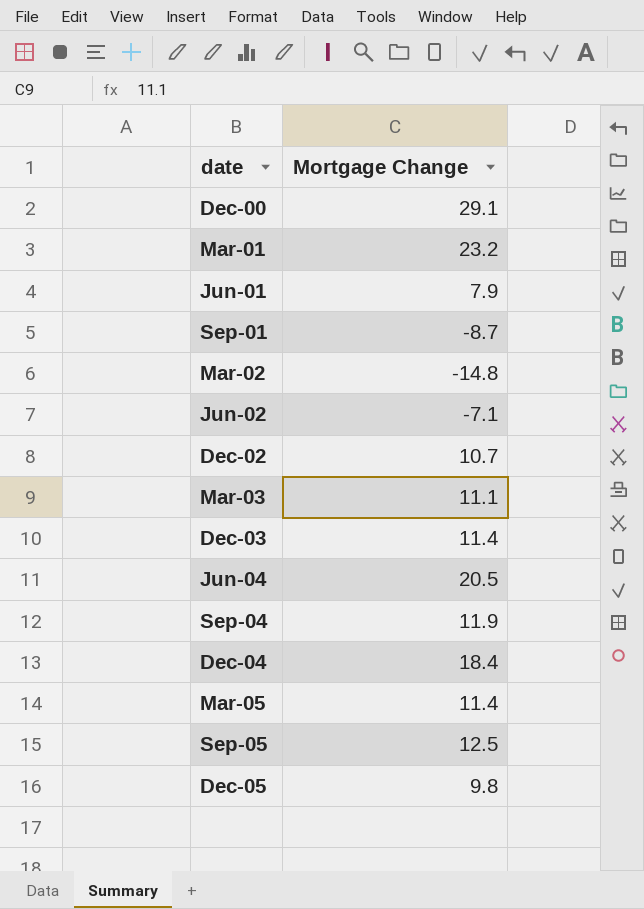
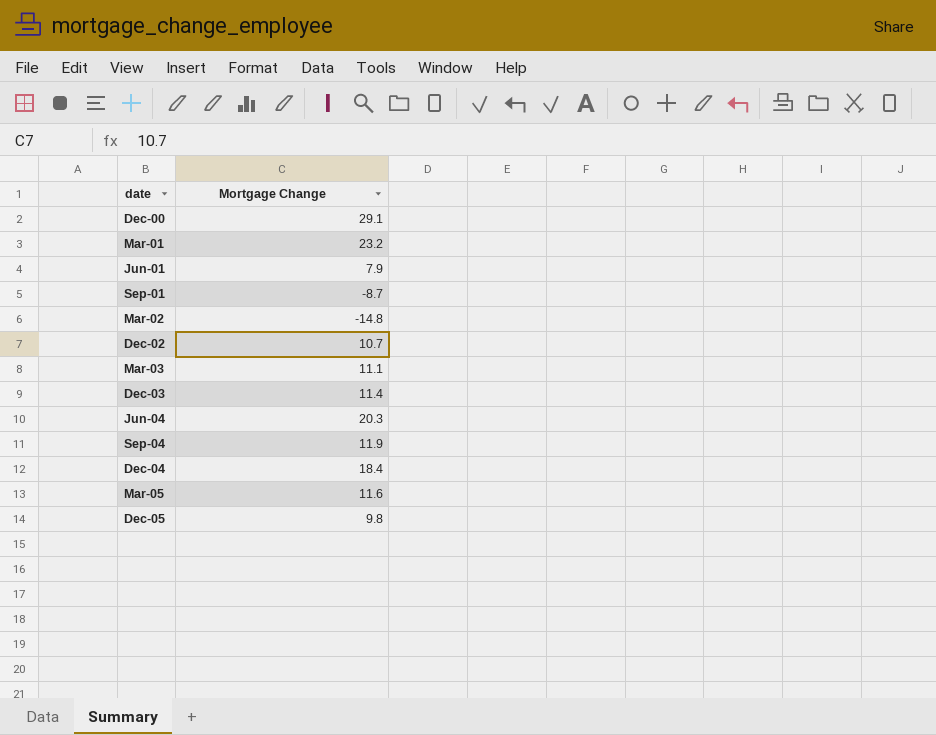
row Jun-02: -7.1 -> none
row Sep-05: 12.5 -> none
Jun-04 | Mortgage Change: 20.5 -> 20.3
Mar-05 | Mortgage Change: 11.4 -> 11.6

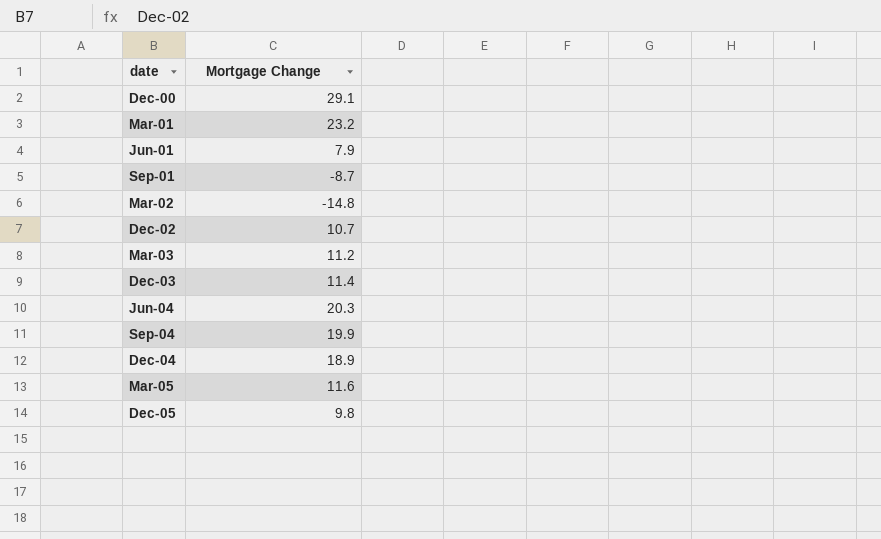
Mar-03 | Mortgage Change: 11.1 -> 11.2
Sep-04 | Mortgage Change: 11.9 -> 19.9
Dec-04 | Mortgage Change: 18.4 -> 18.9

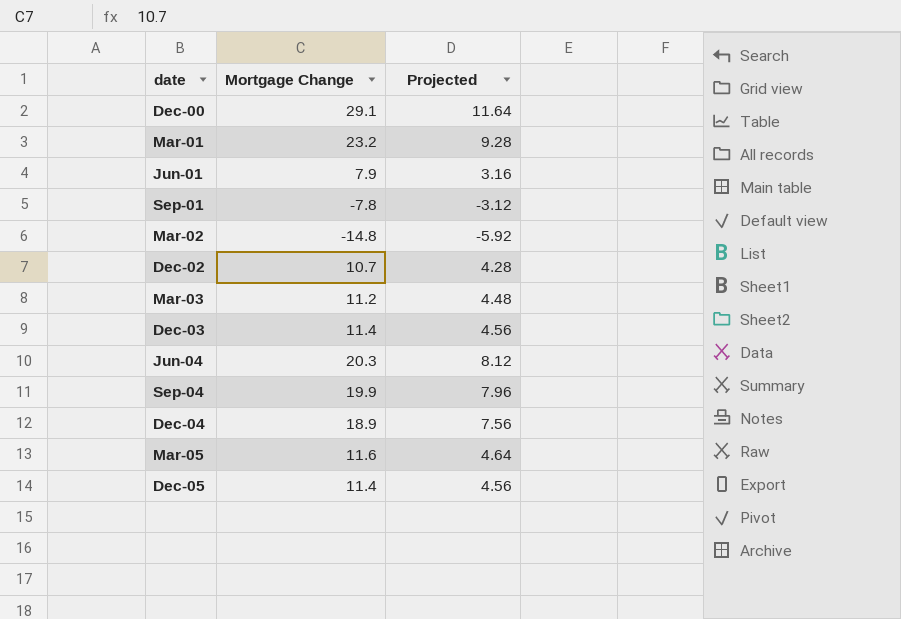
column Projected | formula: none -> [Mortgage Change] * 0.4
Sep-01 | Mortgage Change: -8.7 -> -7.8
Dec-05 | Mortgage Change: 9.8 -> 11.4

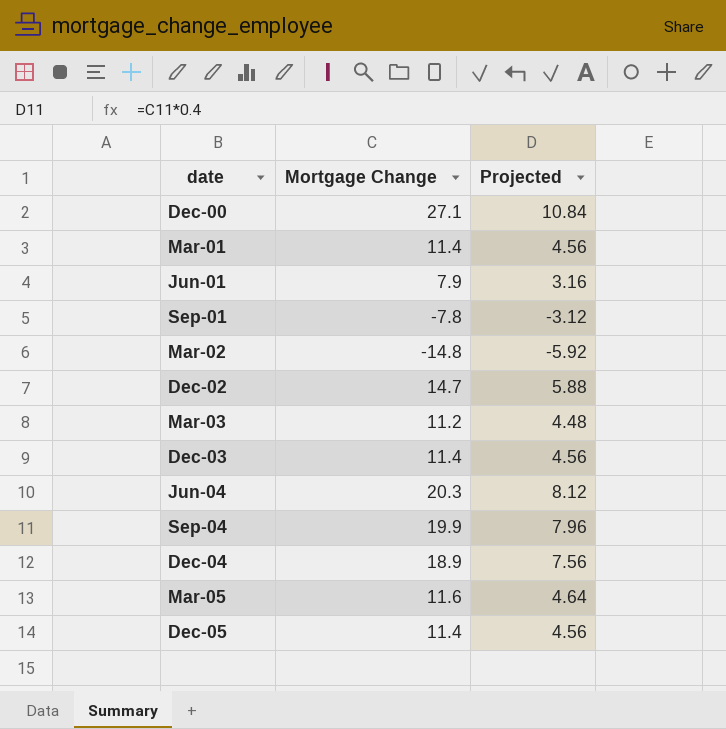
Dec-00 | Mortgage Change: 29.1 -> 27.1
Dec-00 | Projected: 11.64 -> 10.84
Mar-01 | Mortgage Change: 23.2 -> 11.4
Mar-01 | Projected: 9.28 -> 4.56
Dec-02 | Mortgage Change: 10.7 -> 14.7
Dec-02 | Projected: 4.28 -> 5.88

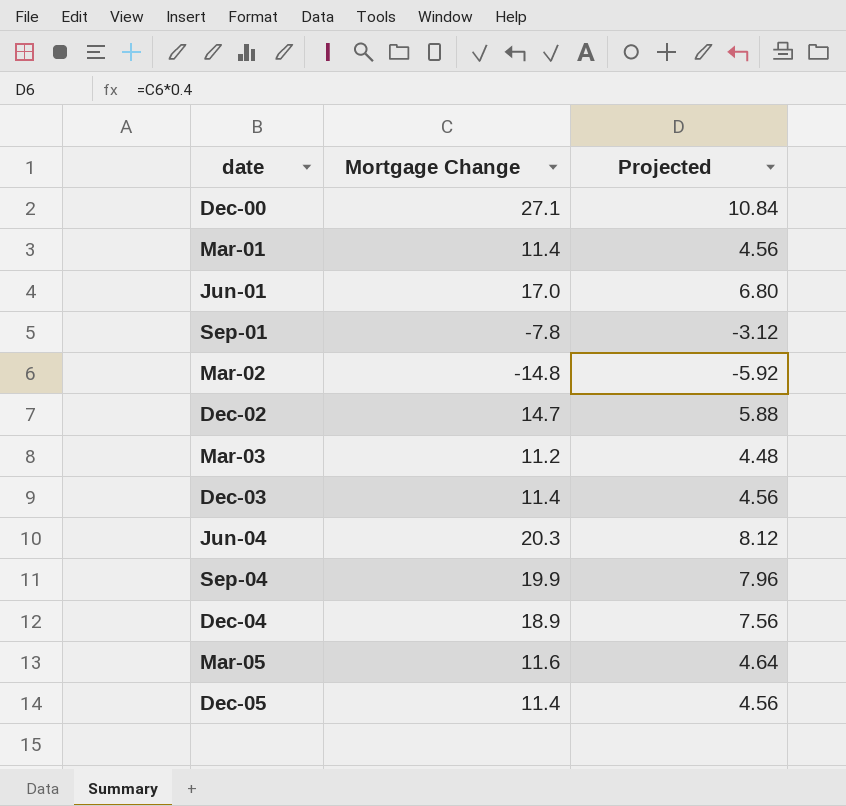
Jun-01 | Mortgage Change: 7.9 -> 17.0
Jun-01 | Projected: 3.16 -> 6.80

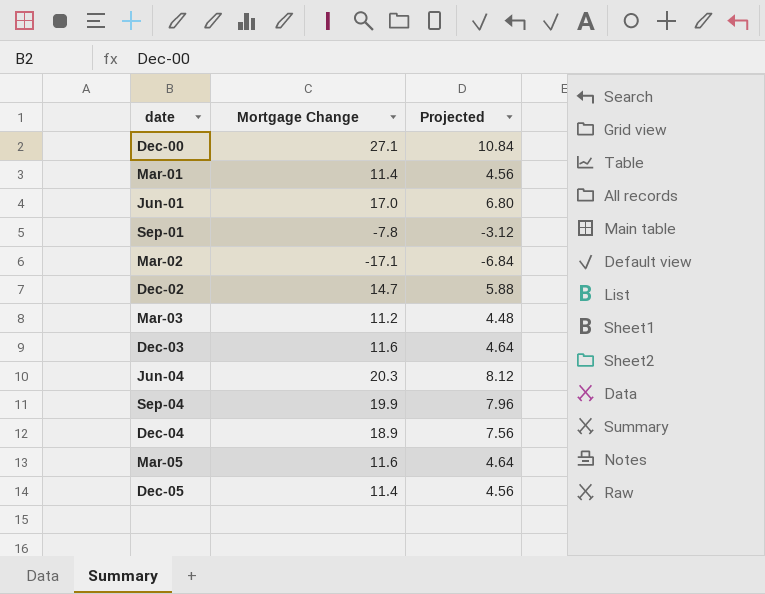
Mar-02 | Mortgage Change: -14.8 -> -17.1
Mar-02 | Projected: -5.92 -> -6.84
Dec-03 | Mortgage Change: 11.4 -> 11.6
Dec-03 | Projected: 4.56 -> 4.64

